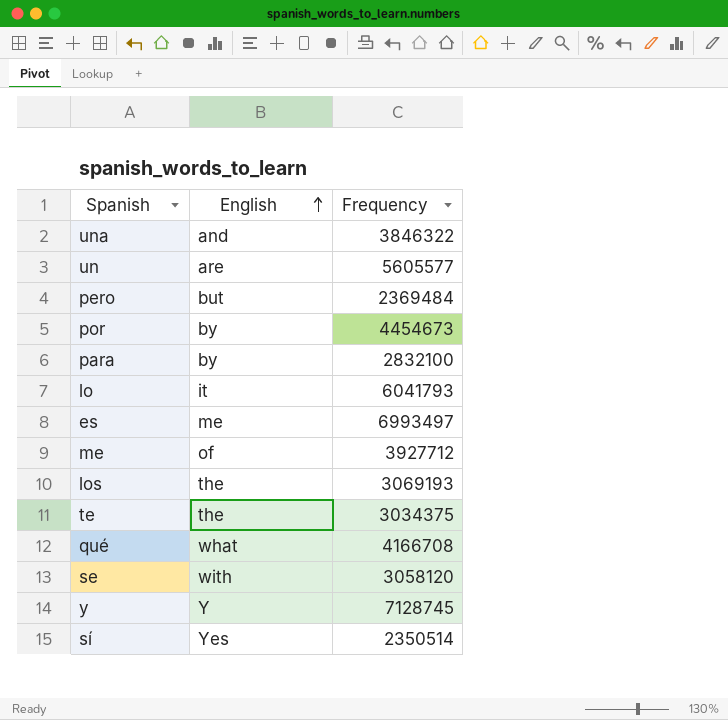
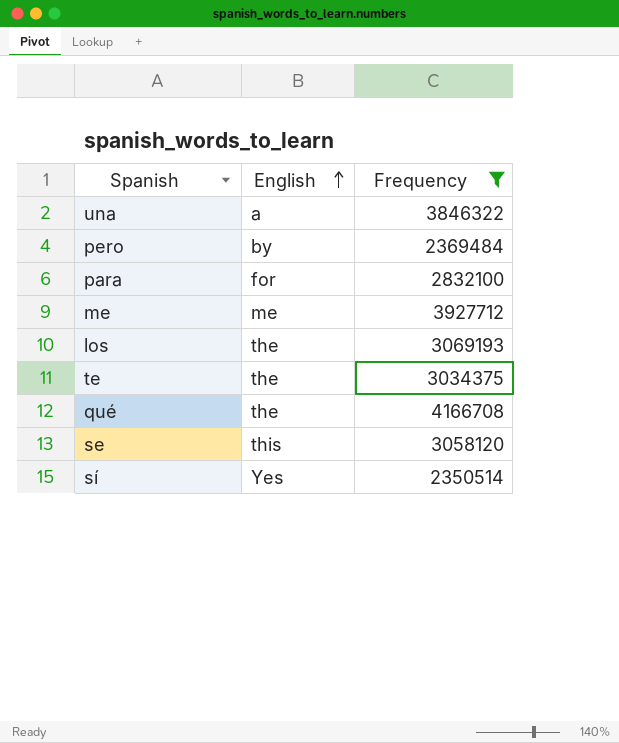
filter: none -> Frequency <= 4166708
una | English: and -> a
pero | English: but -> by
para | English: by -> for
me | English: of -> me
qué | English: what -> the
se | English: with -> this

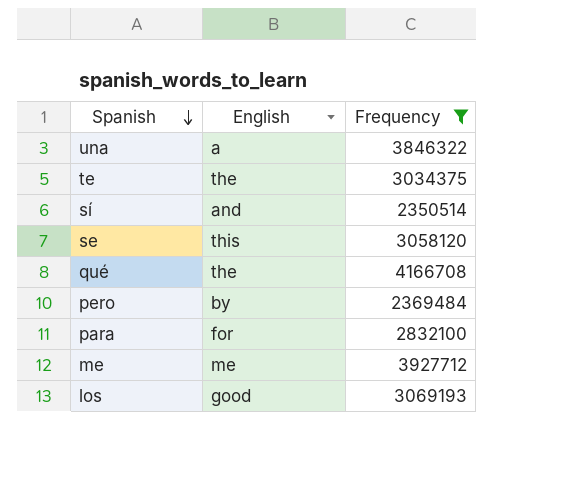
row order: English ascending -> Spanish descending
sí | English: Yes -> and
los | English: the -> good

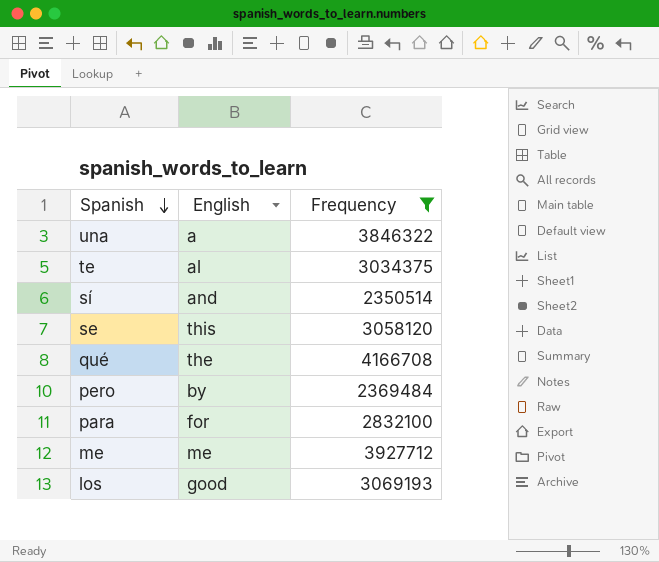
te | English: the -> al

